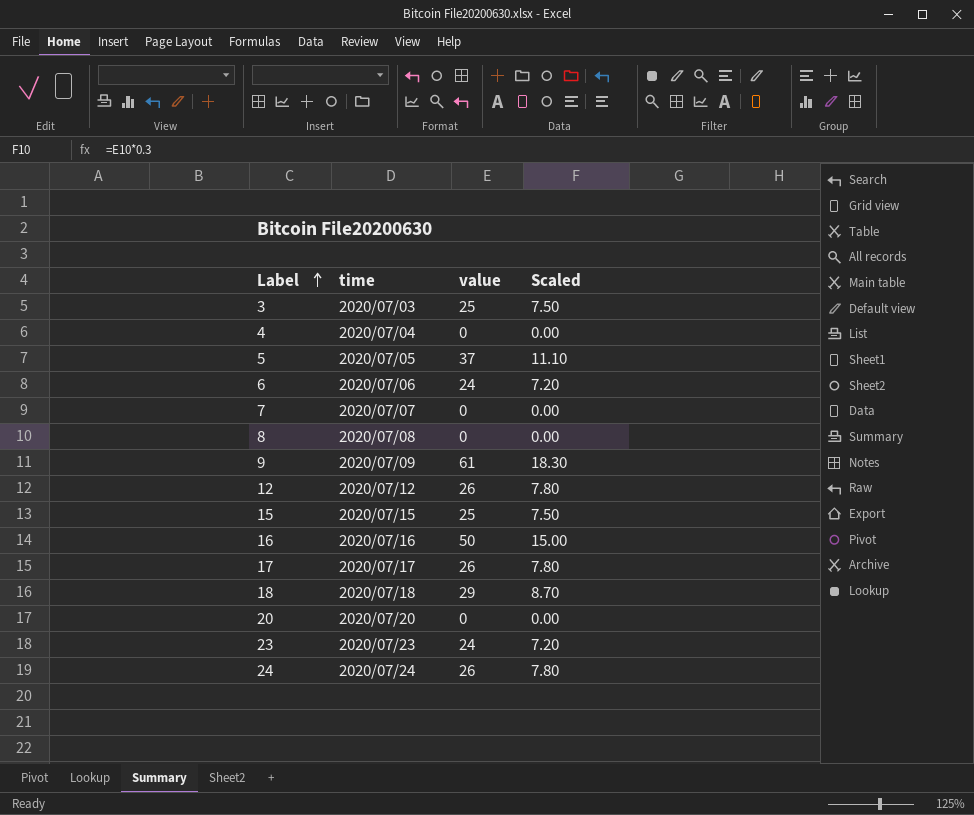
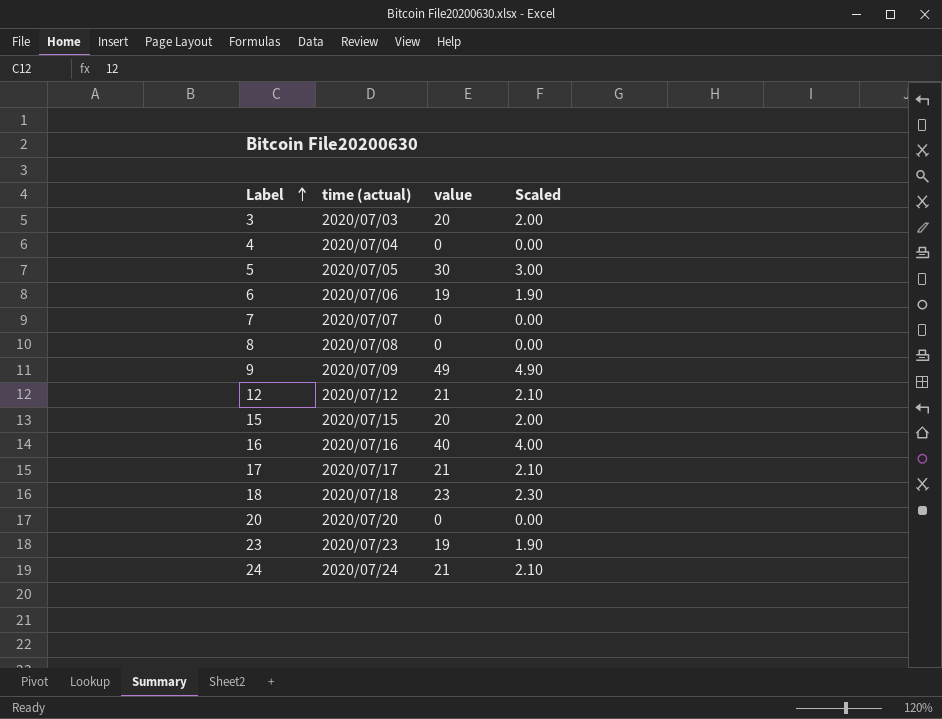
column name: time -> time (actual)
column Scaled | formula: [value] * 0.3 -> [value] * 0.1
3 | value: 25 -> 20
5 | value: 37 -> 30
6 | value: 24 -> 19
9 | value: 61 -> 49
12 | value: 26 -> 21
15 | value: 25 -> 20
16 | value: 50 -> 40
17 | value: 26 -> 21
18 | value: 29 -> 23
23 | value: 24 -> 19
24 | value: 26 -> 21

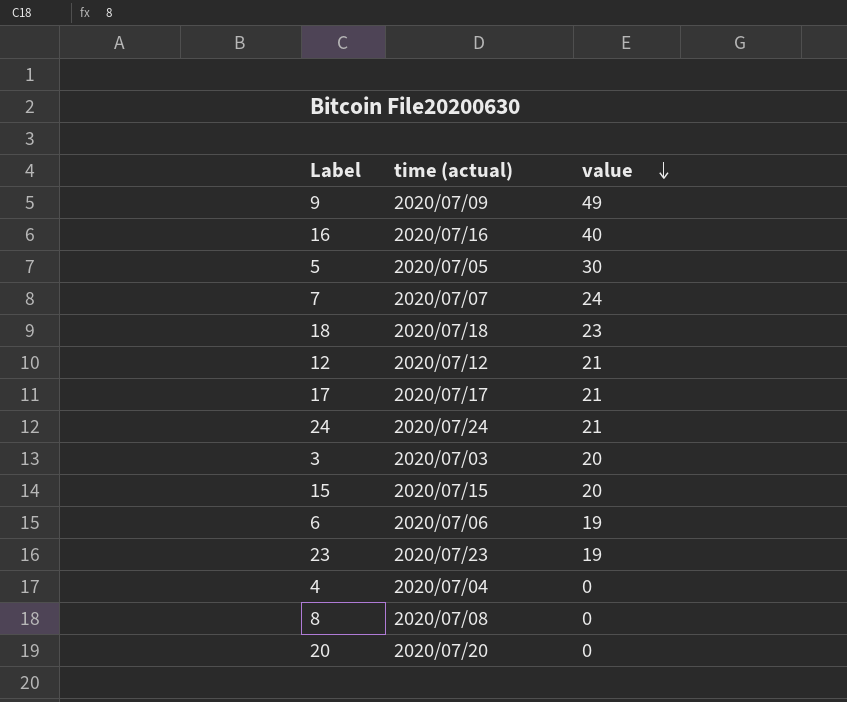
row order: Label ascending -> value descending
column Scaled | formula: [value] * 0.1 -> none
7 | value: 0 -> 24

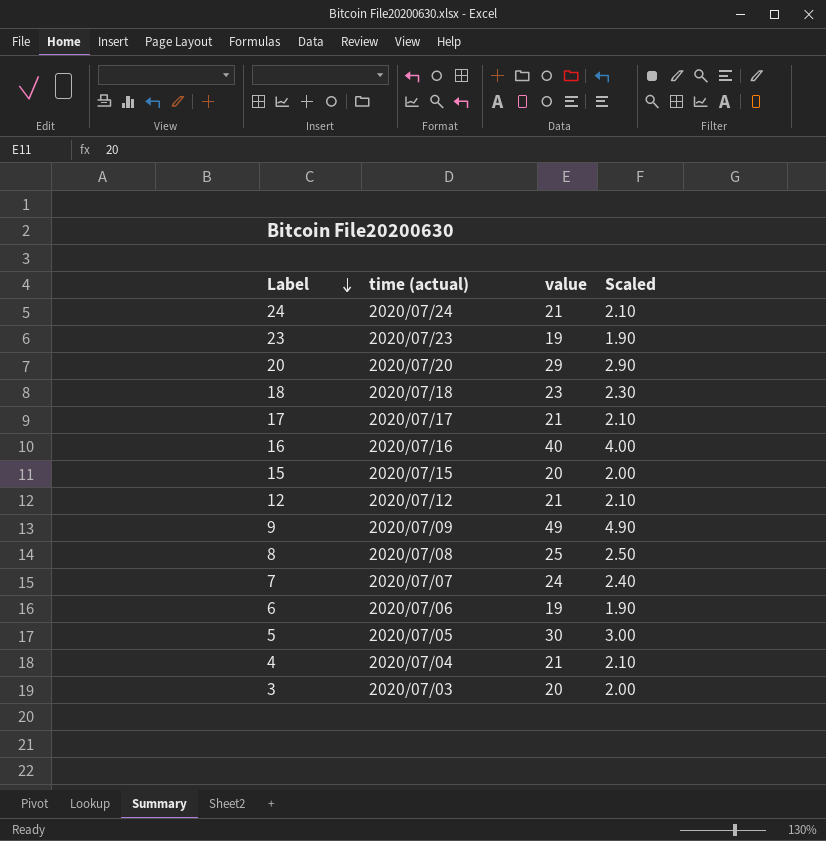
row order: value descending -> Label descending
column Scaled | formula: none -> [value] * 0.1
20 | value: 0 -> 29
8 | value: 0 -> 25
4 | value: 0 -> 21

